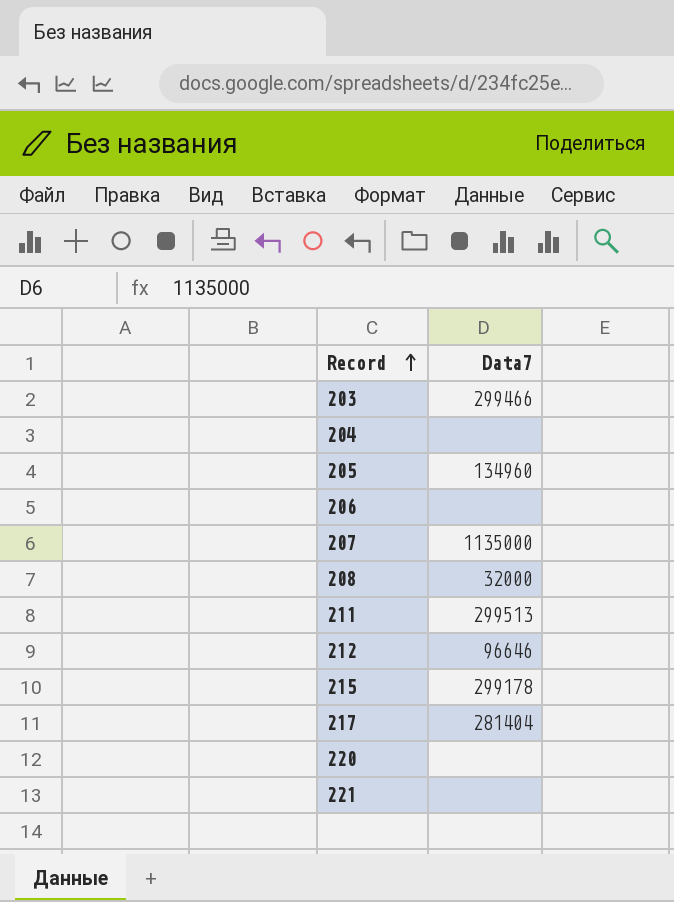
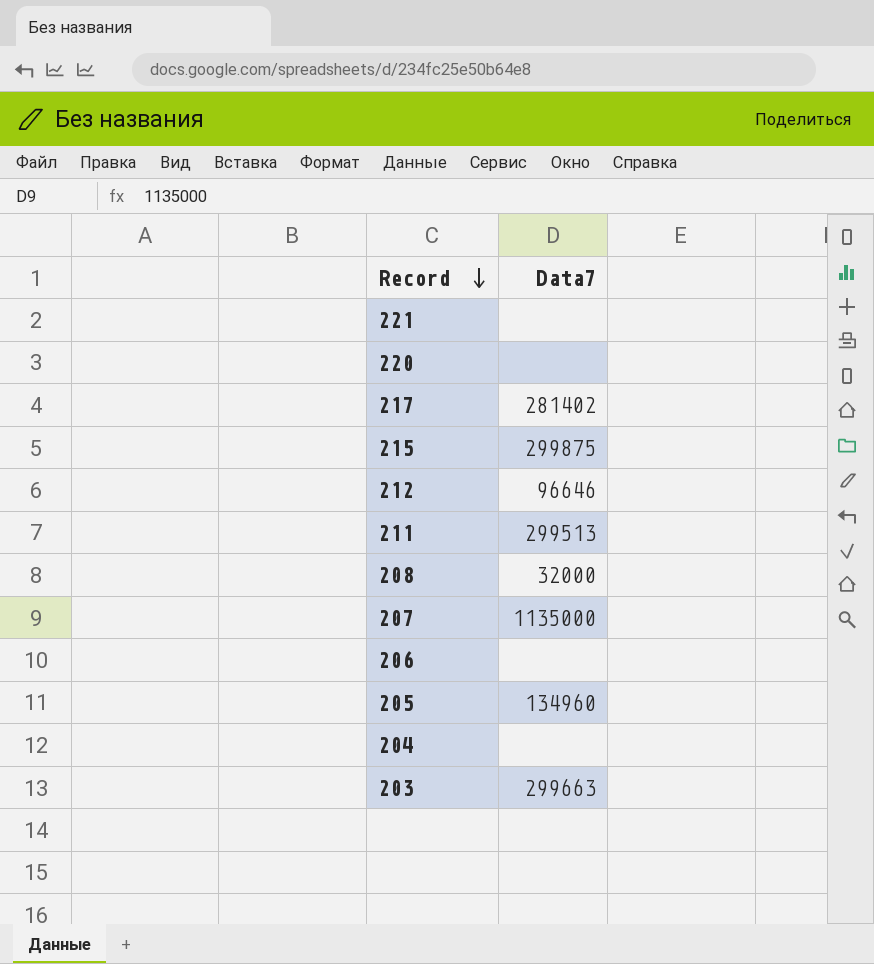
row order: Record ascending -> Record descending
217 | Data7: 281404 -> 281402
215 | Data7: 299178 -> 299875
203 | Data7: 299466 -> 299663

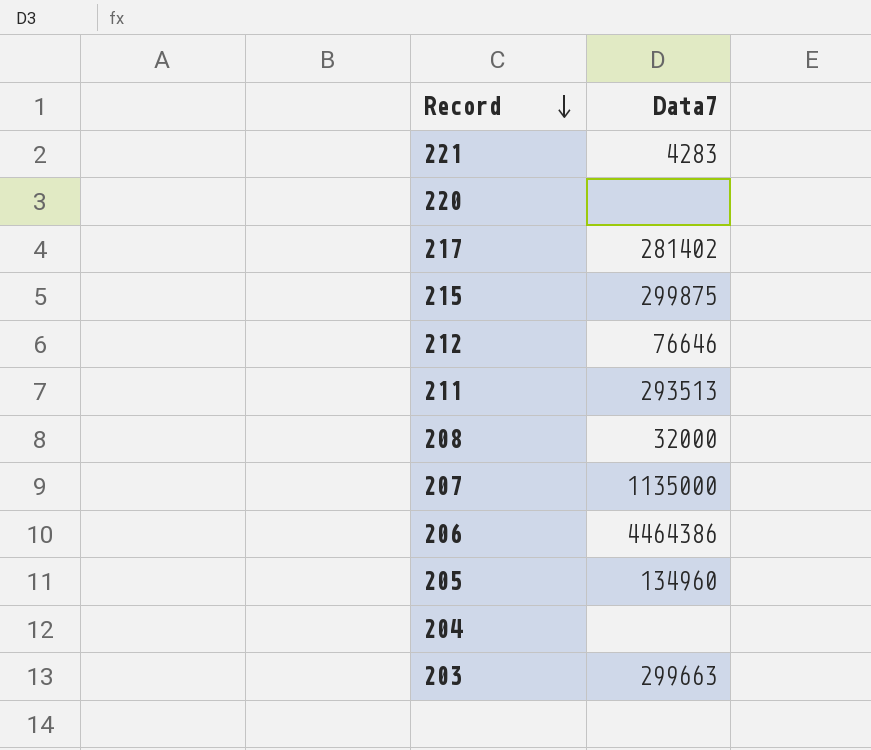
221 | Data7: none -> 4283
212 | Data7: 96646 -> 76646
211 | Data7: 299513 -> 293513
206 | Data7: none -> 4464386

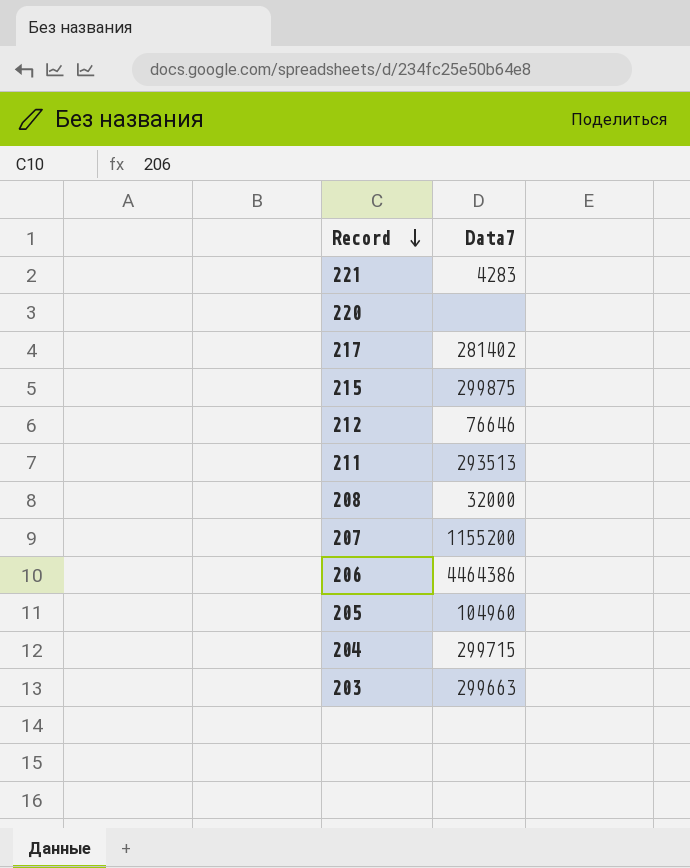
207 | Data7: 1135000 -> 1155200
205 | Data7: 134960 -> 104960
204 | Data7: none -> 299715

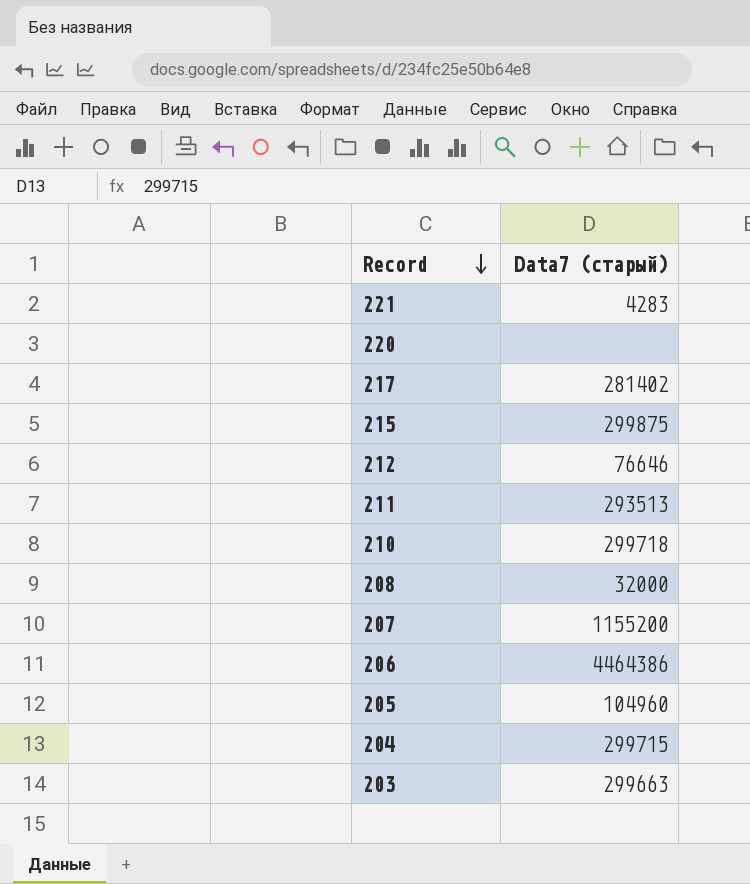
column name: Data7 -> Data7 (старый)
row 210: none -> 299718

